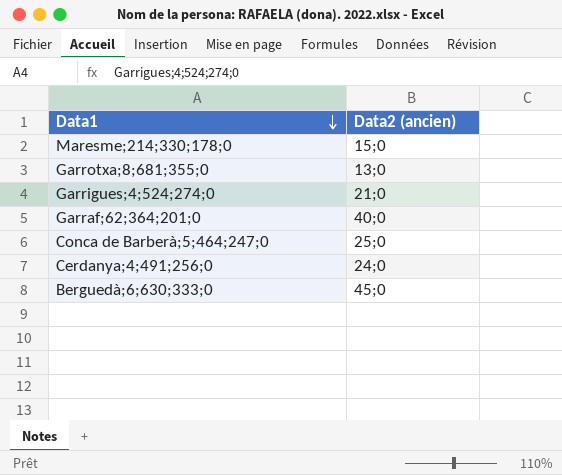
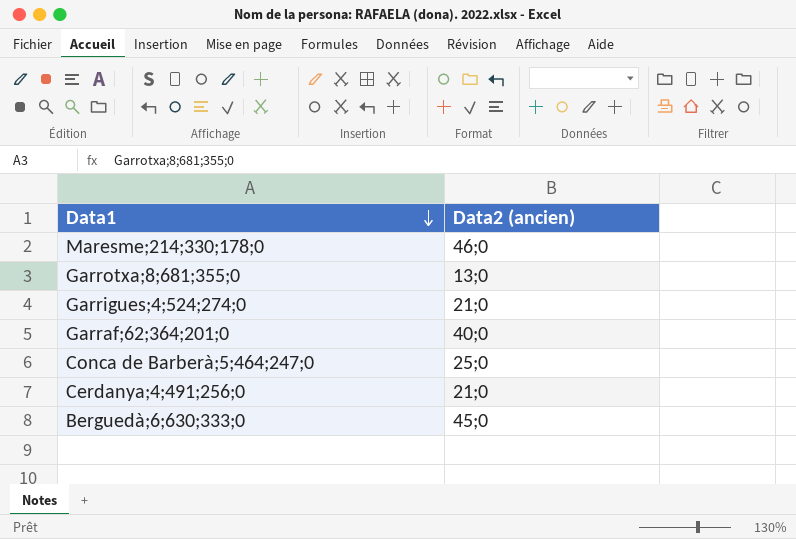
Maresme;214;330;178;0 | Data2 (ancien): 15;0 -> 46;0
Cerdanya;4;491;256;0 | Data2 (ancien): 24;0 -> 21;0

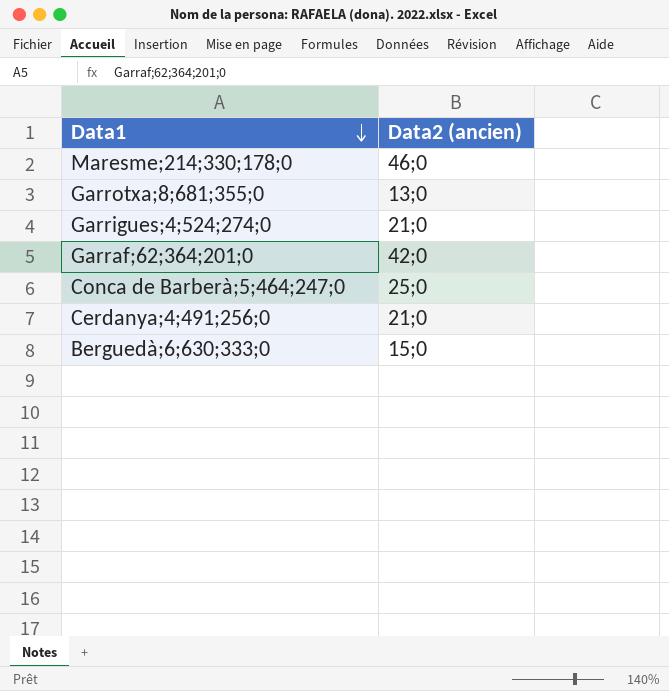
Garraf;62;364;201;0 | Data2 (ancien): 40;0 -> 42;0
Berguedà;6;630;333;0 | Data2 (ancien): 45;0 -> 15;0

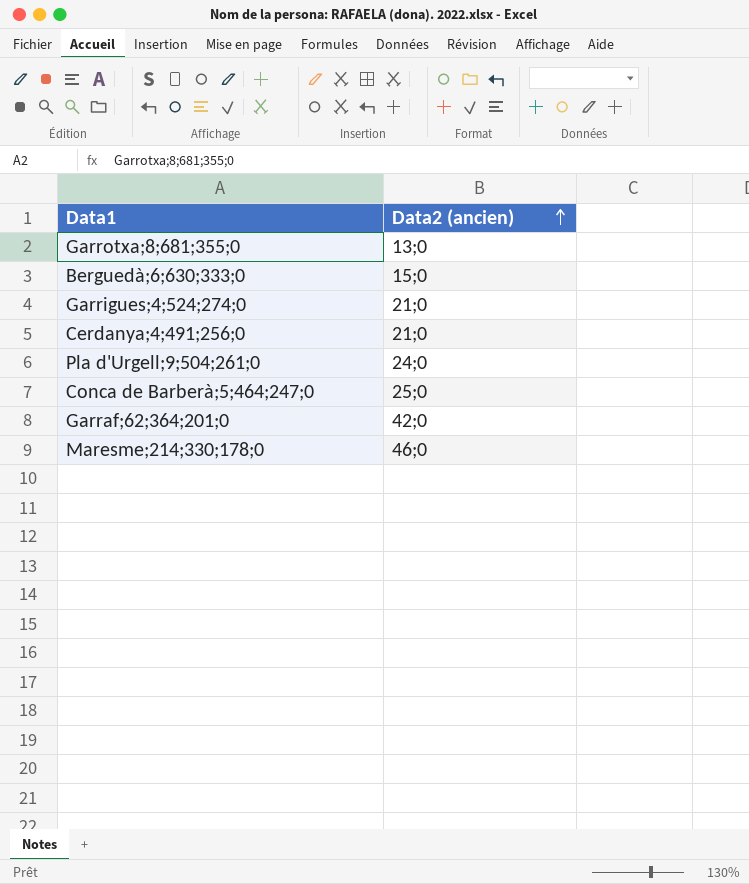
row order: Data1 descending -> Data2 (ancien) ascending
row Pla d'Urgell;9;504;261;0: none -> 24;0

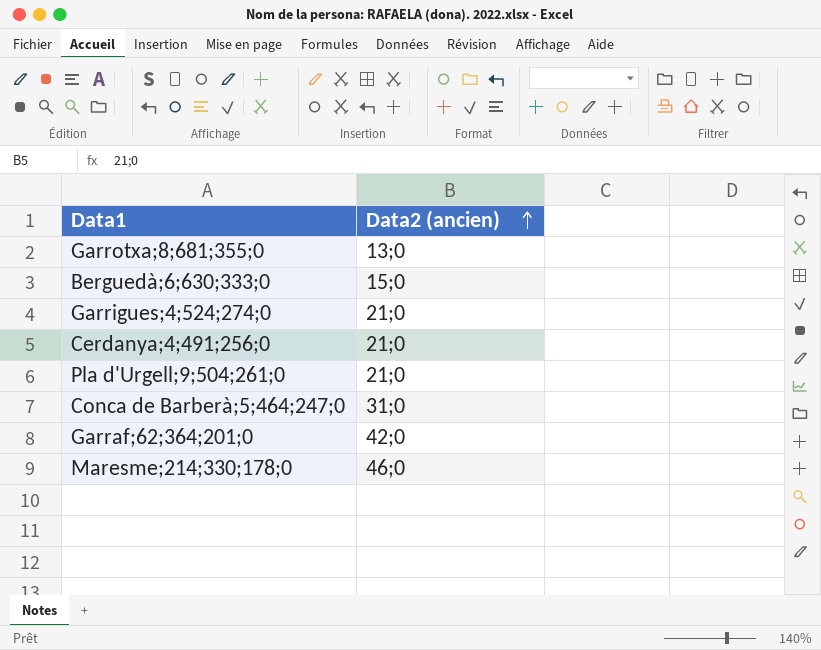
Pla d'Urgell;9;504;261;0 | Data2 (ancien): 24;0 -> 21;0
Conca de Barberà;5;464;247;0 | Data2 (ancien): 25;0 -> 31;0

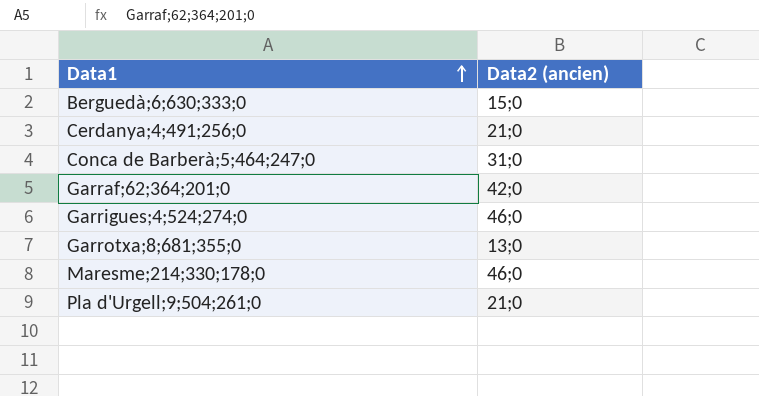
row order: Data2 (ancien) ascending -> Data1 ascending
Garrigues;4;524;274;0 | Data2 (ancien): 21;0 -> 46;0

